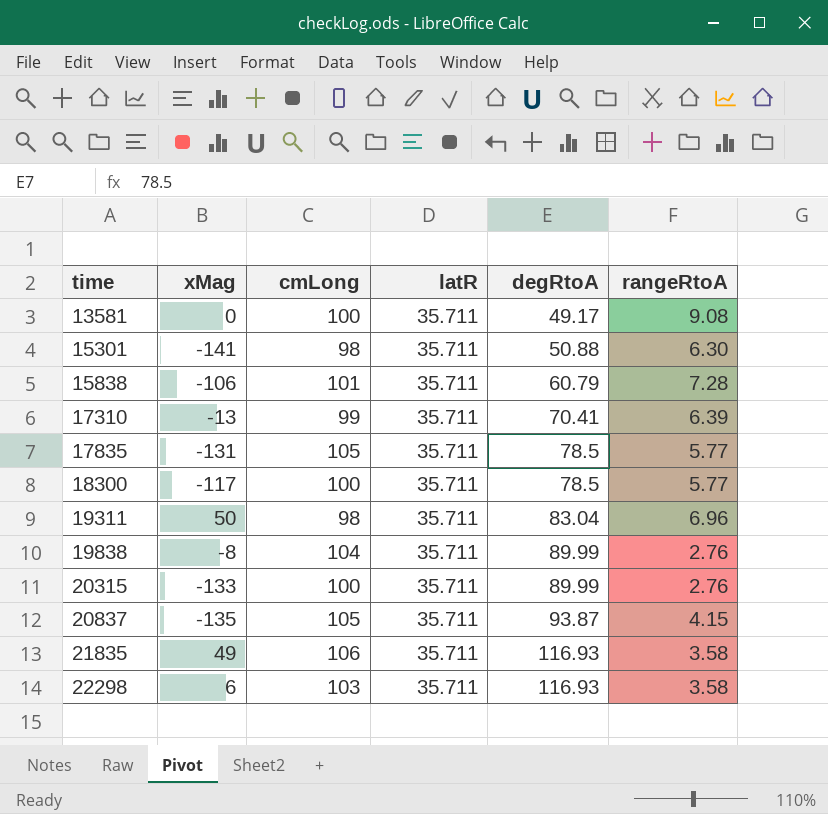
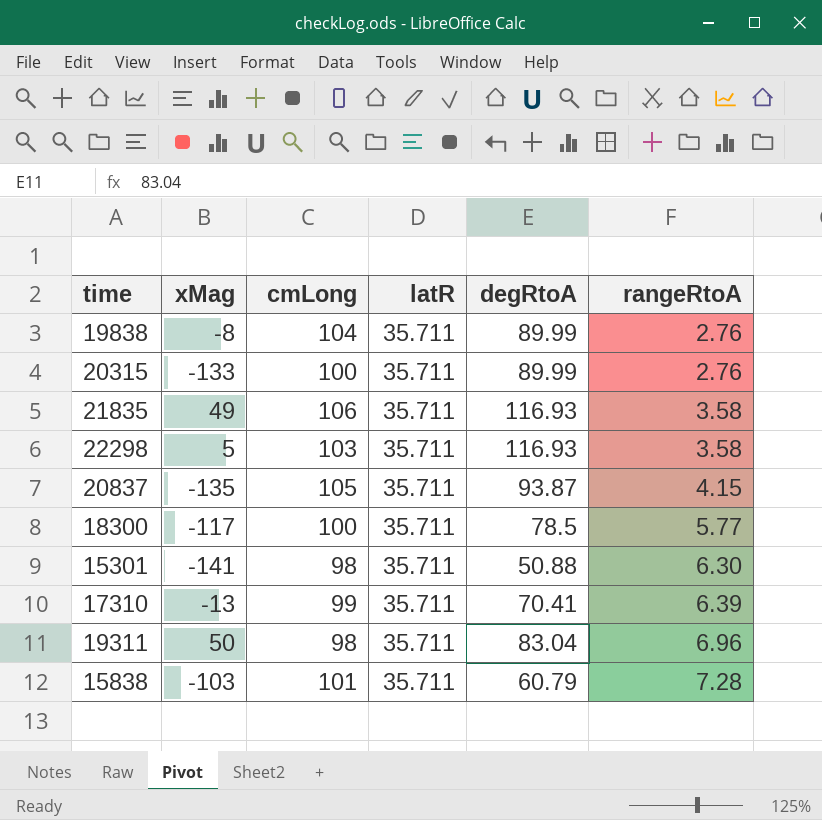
row order: time ascending -> rangeRtoA ascending
row 13581: 0 | 100 | 35.711 | 49.17 | 9.08 -> none
row 17835: -131 | 105 | 35.711 | 78.5 | 5.77 -> none
22298 | xMag: 6 -> 5
15838 | xMag: -106 -> -103

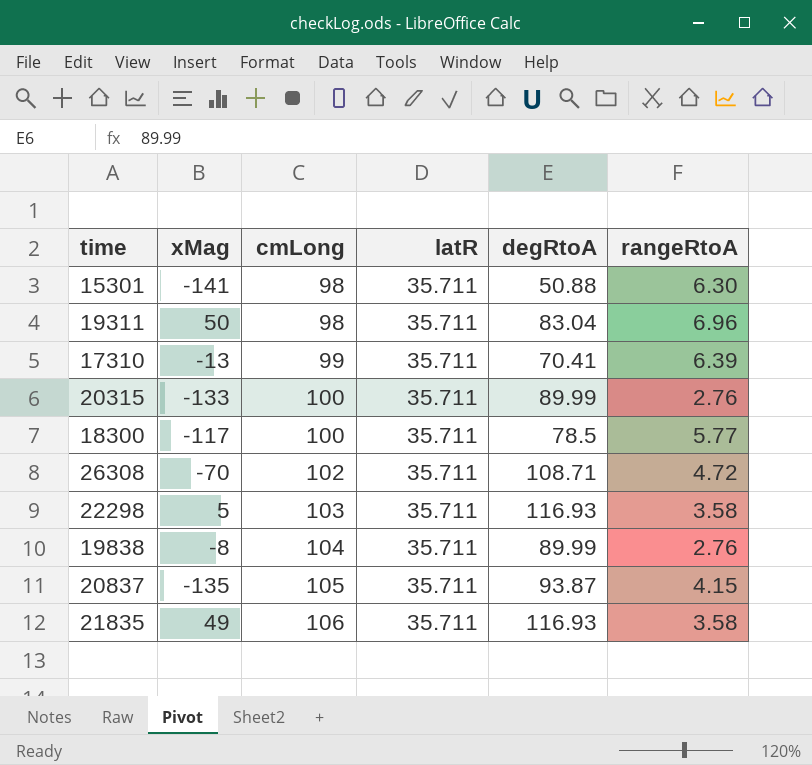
row order: rangeRtoA ascending -> cmLong ascending
row 15838: -103 | 101 | 35.711 | 60.79 | 7.28 -> none
row 26308: none -> -70 | 102 | 35.711 | 108.71 | 4.72

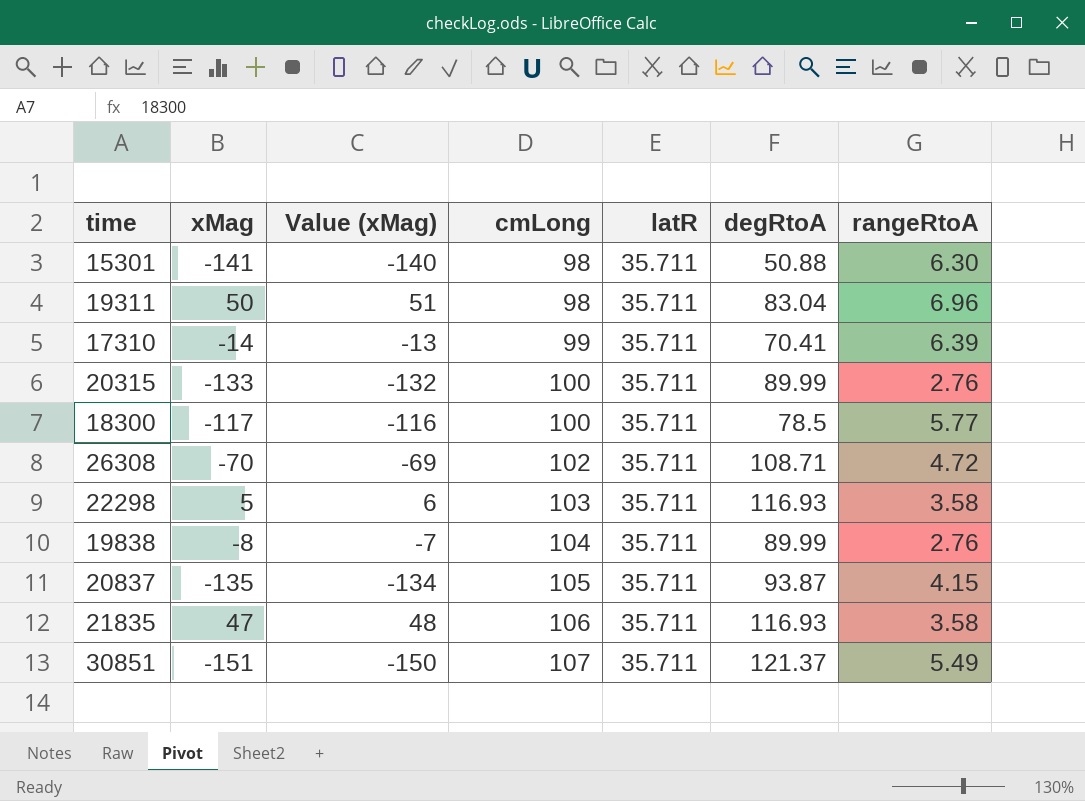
column Value (xMag) | formula: none -> [xMag] + 1
17310 | xMag: -13 -> -14
21835 | xMag: 49 -> 47
row 30851: none -> -151 | -150 | 107 | 35.711 | 121.37 | 5.49

